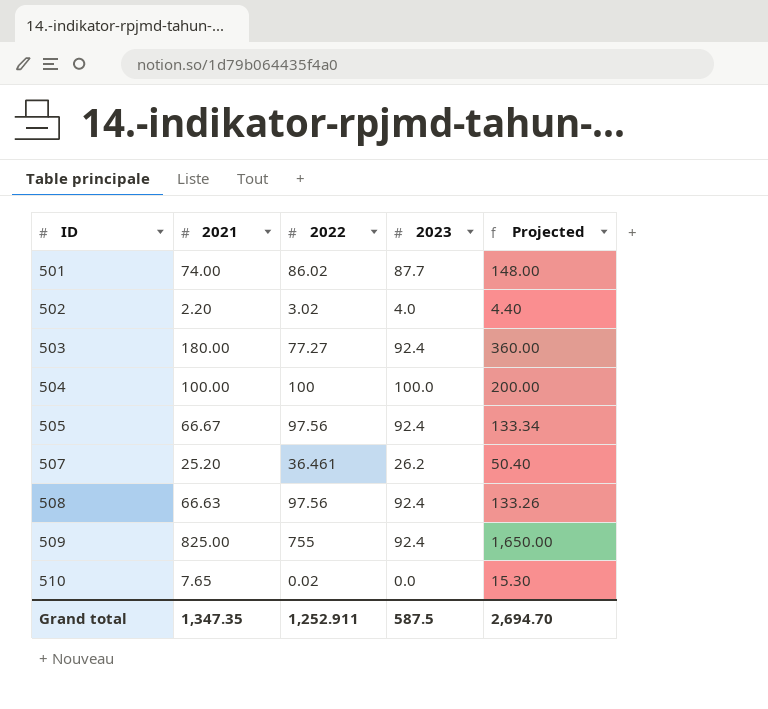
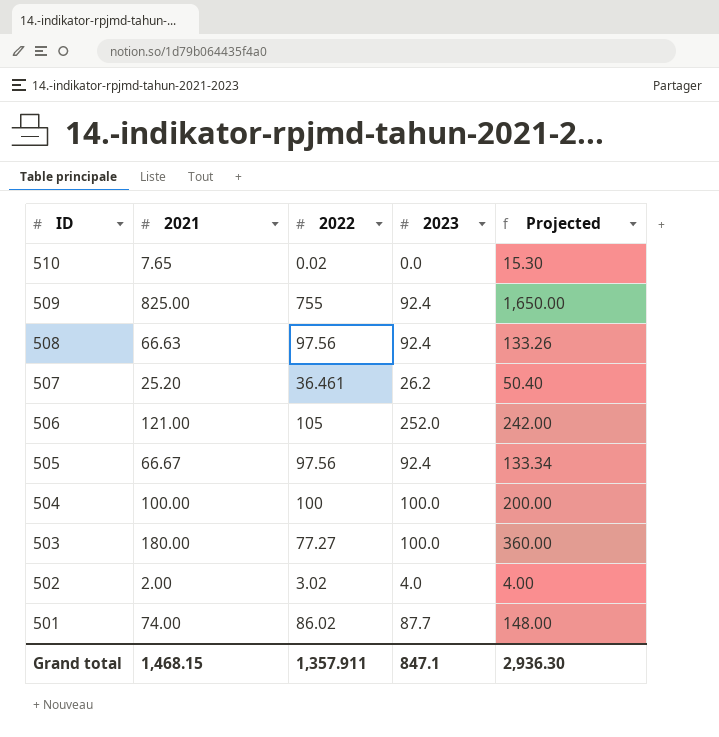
row order: ID ascending -> ID descending
row 506: none -> 121.00 | 105 | 252.0 | 242.00
503 | 2023: 92.4 -> 100.0
502 | 2021: 2.20 -> 2.00
502 | Projected: 4.40 -> 4.00
Grand total | 2021: 1,347.35 -> 1,468.15
Grand total | 2022: 1,252.911 -> 1,357.911
Grand total | 2023: 587.5 -> 847.1
Grand total | Projected: 2,694.70 -> 2,936.30

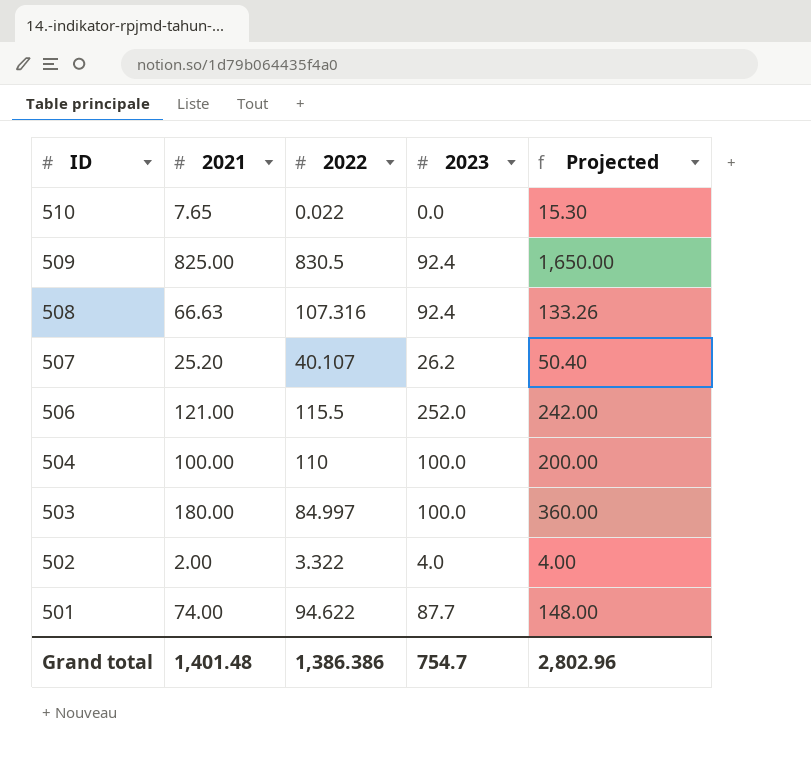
row 505: 66.67 | 97.56 | 92.4 | 133.34 -> none
510 | 2022: 0.02 -> 0.022
509 | 2022: 755 -> 830.5
508 | 2022: 97.56 -> 107.316
507 | 2022: 36.461 -> 40.107
506 | 2022: 105 -> 115.5
504 | 2022: 100 -> 110
503 | 2022: 77.27 -> 84.997
502 | 2022: 3.02 -> 3.322
501 | 2022: 86.02 -> 94.622
Grand total | 2021: 1,468.15 -> 1,401.48
Grand total | 2022: 1,357.911 -> 1,386.386
Grand total | 2023: 847.1 -> 754.7
Grand total | Projected: 2,936.30 -> 2,802.96

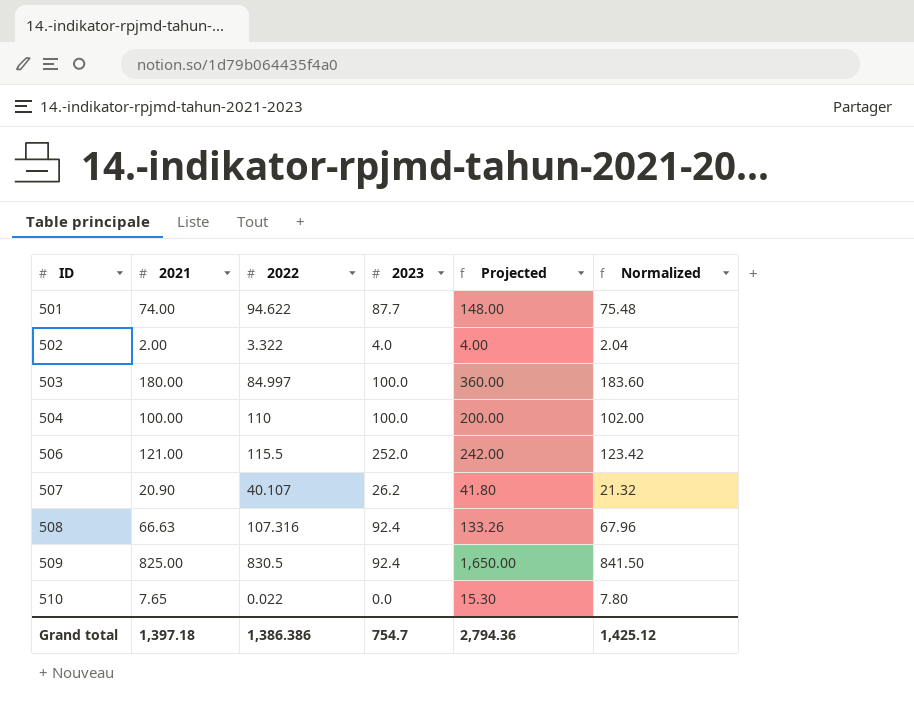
row order: ID descending -> ID ascending
column Normalized | formula: none -> [2021] * 1.02
507 | 2021: 25.20 -> 20.90
507 | Projected: 50.40 -> 41.80
Grand total | 2021: 1,401.48 -> 1,397.18
Grand total | Projected: 2,802.96 -> 2,794.36

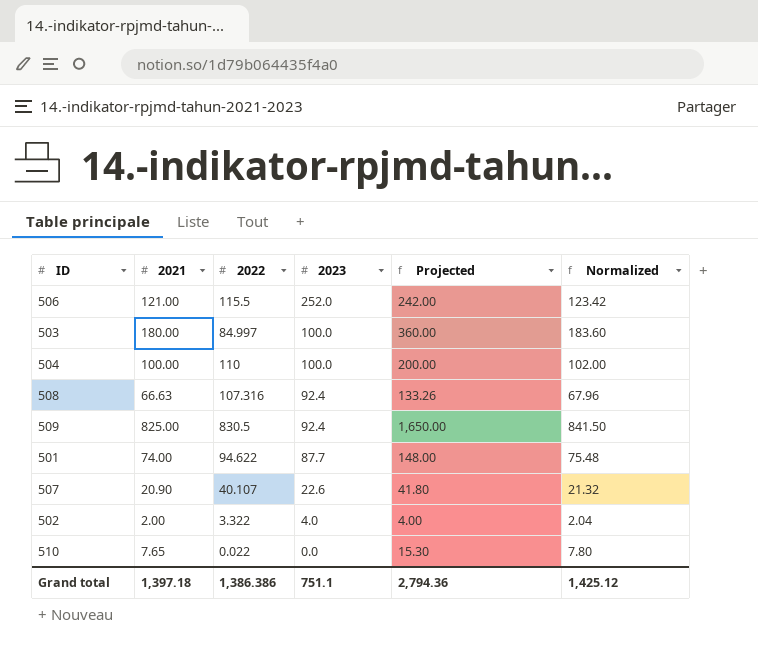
row order: ID ascending -> 2023 descending
507 | 2023: 26.2 -> 22.6
Grand total | 2023: 754.7 -> 751.1

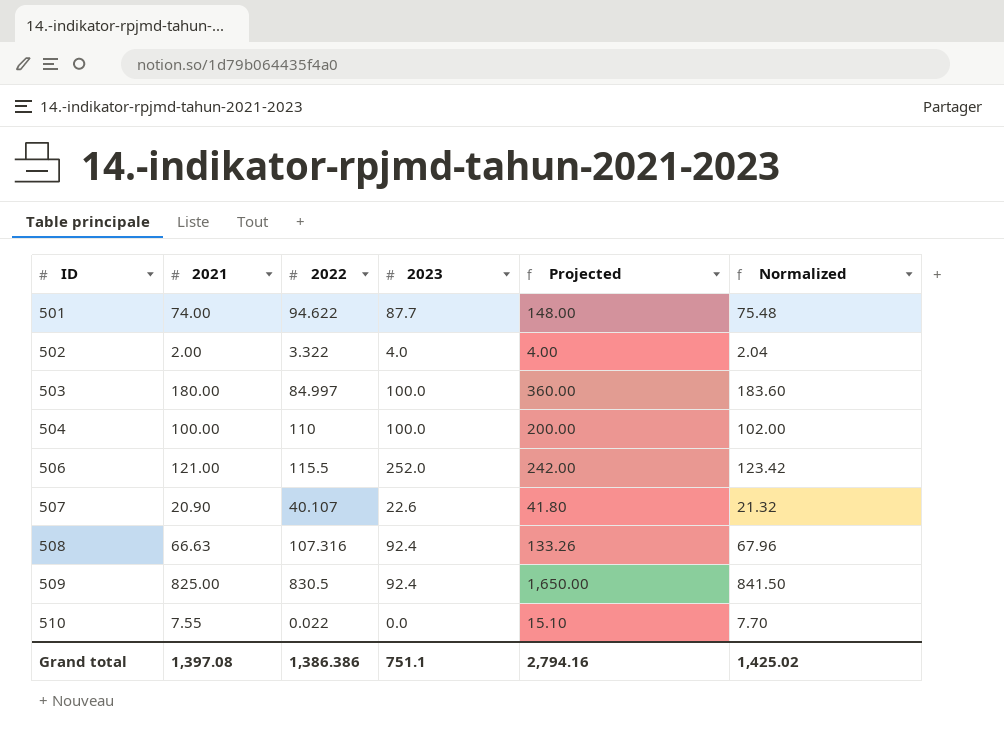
row order: 2023 descending -> ID ascending
510 | 2021: 7.65 -> 7.55
510 | Projected: 15.30 -> 15.10
510 | Normalized: 7.80 -> 7.70
Grand total | 2021: 1,397.18 -> 1,397.08
Grand total | Projected: 2,794.36 -> 2,794.16
Grand total | Normalized: 1,425.12 -> 1,425.02

